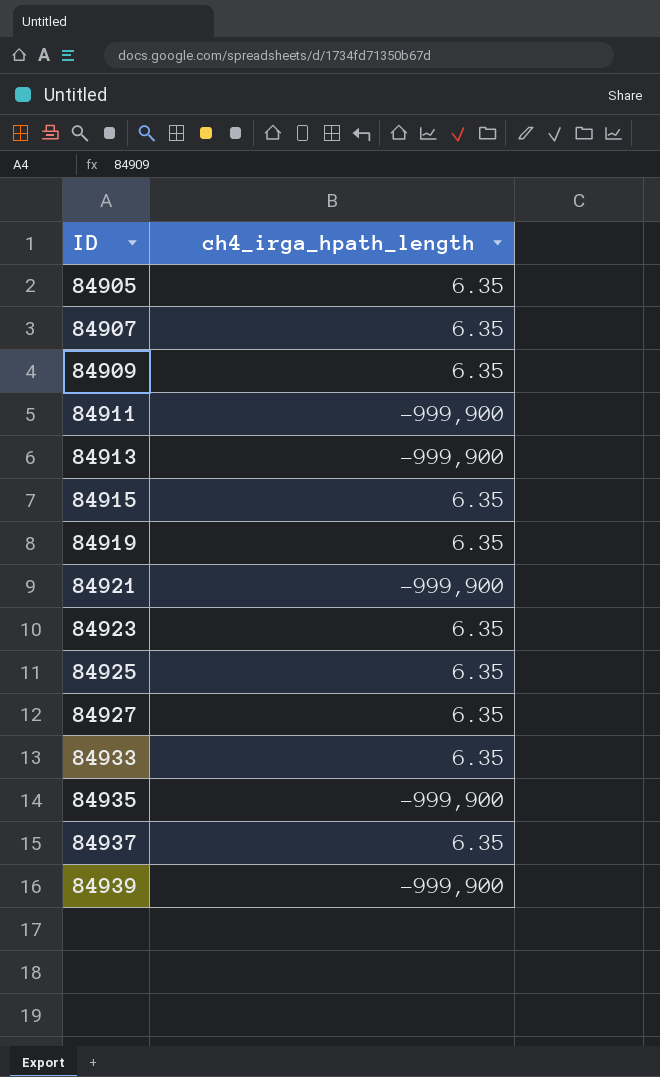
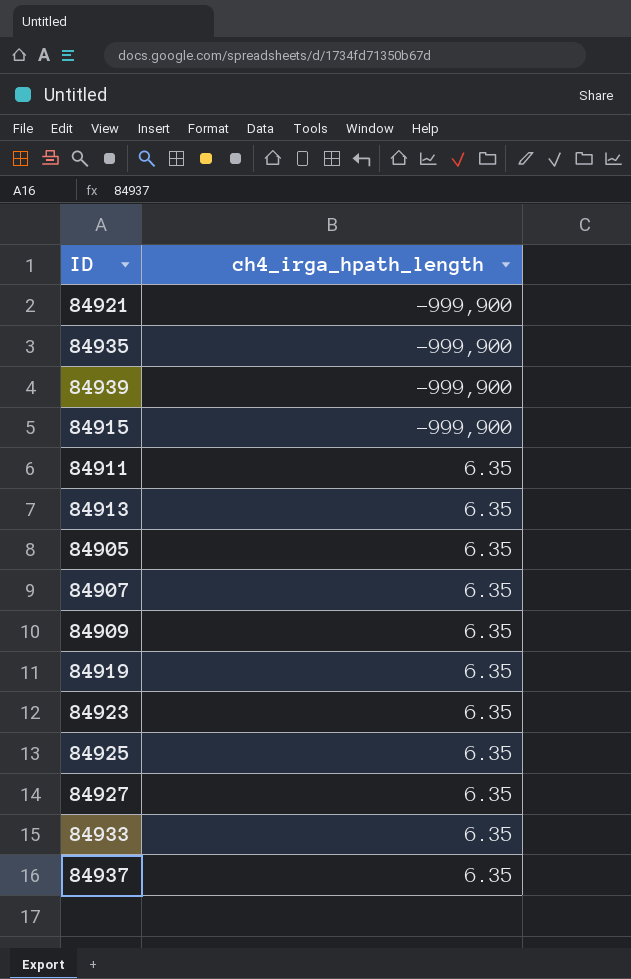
row order: ID ascending -> ch4_irga_hpath_length ascending
84915 | ch4_irga_hpath_length: 6.35 -> -999,900
84911 | ch4_irga_hpath_length: -999,900 -> 6.35
84913 | ch4_irga_hpath_length: -999,900 -> 6.35

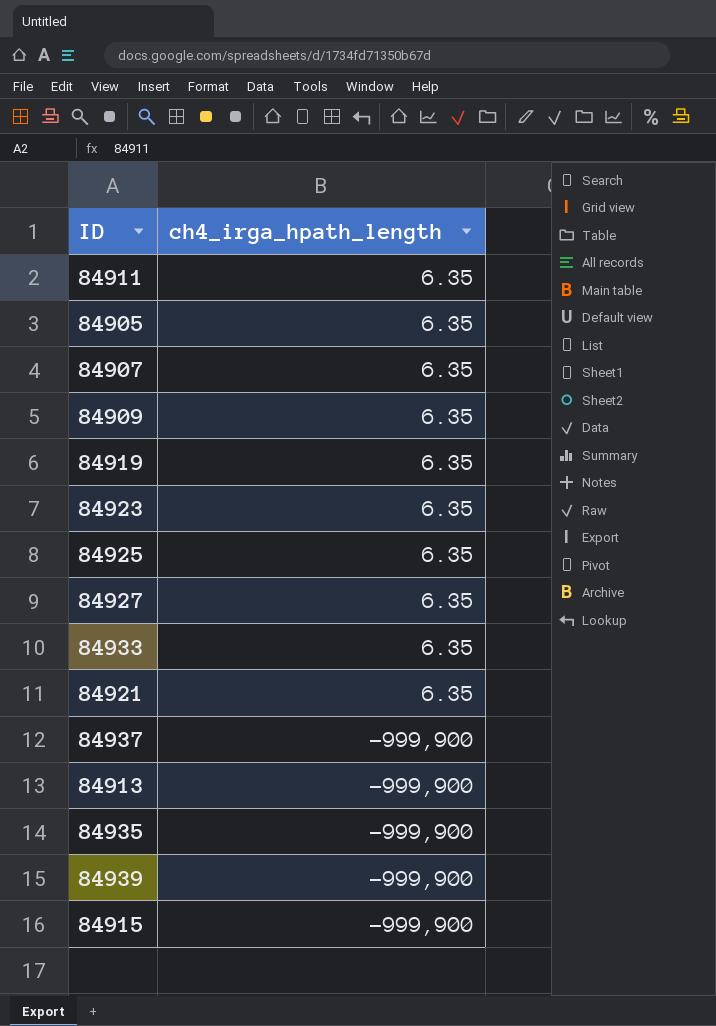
row order: ch4_irga_hpath_length ascending -> ch4_irga_hpath_length descending
84921 | ch4_irga_hpath_length: -999,900 -> 6.35
84937 | ch4_irga_hpath_length: 6.35 -> -999,900
84913 | ch4_irga_hpath_length: 6.35 -> -999,900

